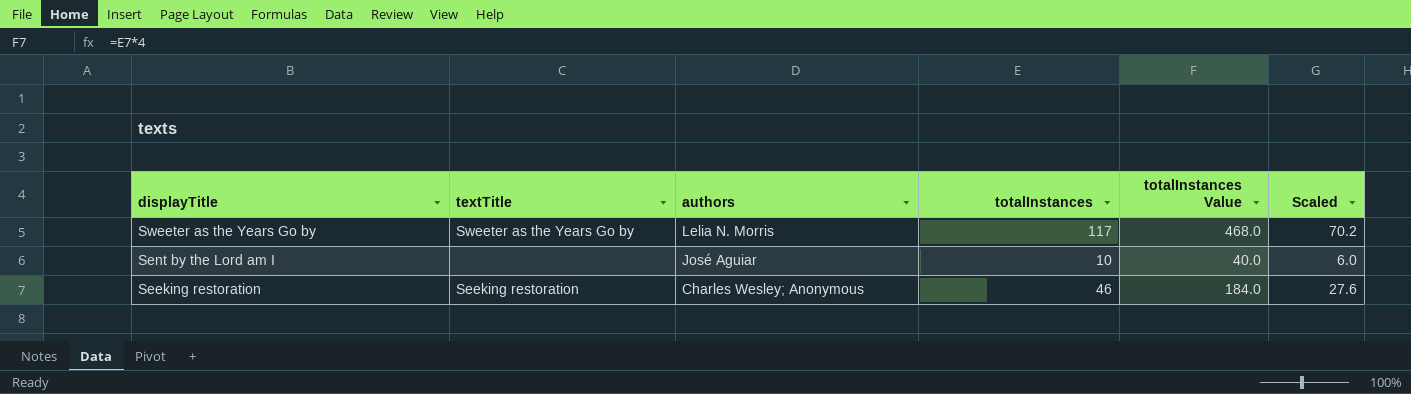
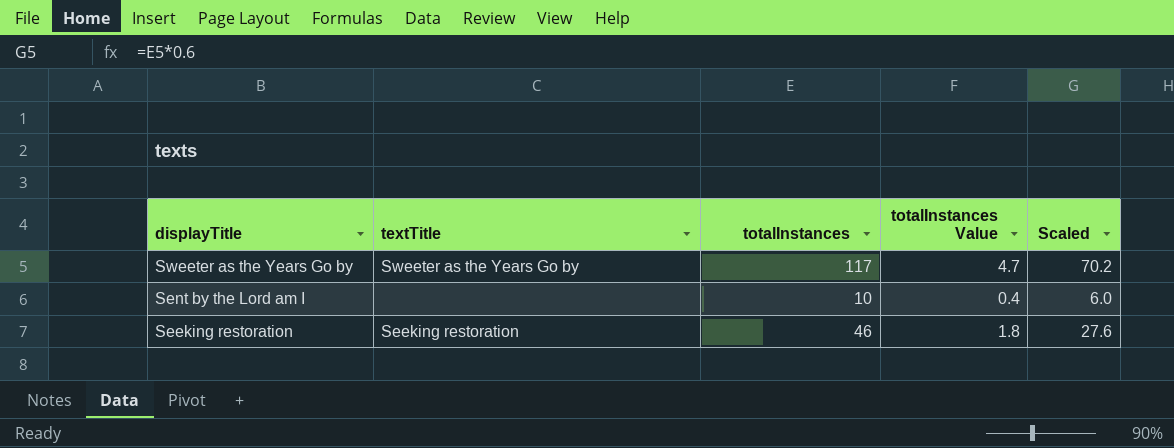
column authors | position: 3 -> none
column totalInstances Value | formula: [totalInstances] * 4 -> [totalInstances] * 0.04

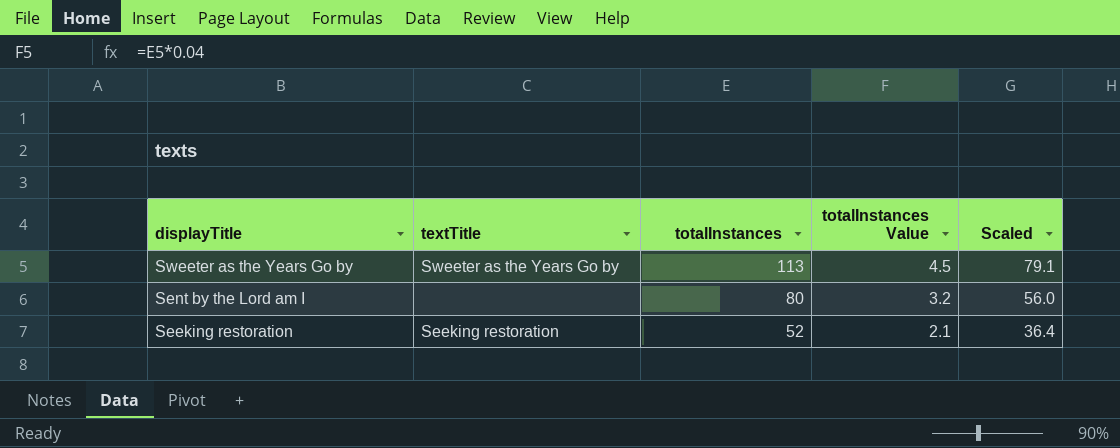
column Scaled | formula: [totalInstances] * 0.6 -> [totalInstances] * 0.7
Sweeter as the Years Go by | totalInstances: 117 -> 113
Sweeter as the Years Go by | totalInstances Value: 4.7 -> 4.5
Sent by the Lord am I | totalInstances: 10 -> 80
Sent by the Lord am I | totalInstances Value: 0.4 -> 3.2
Seeking restoration | totalInstances: 46 -> 52
Seeking restoration | totalInstances Value: 1.8 -> 2.1

